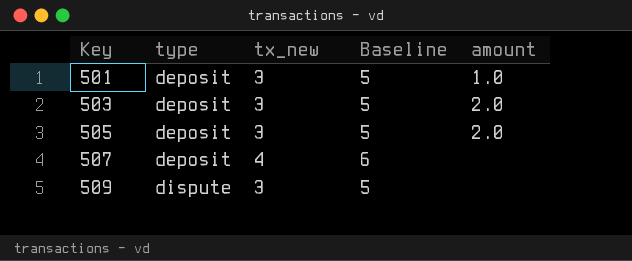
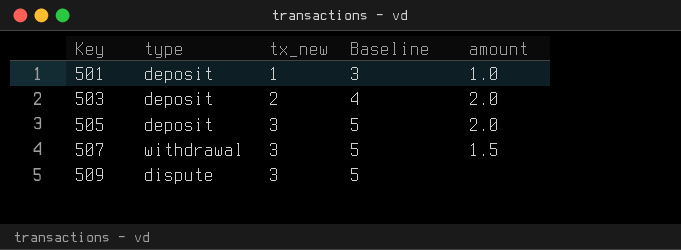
501 | tx_new: 3 -> 1
501 | Baseline: 5 -> 3
503 | tx_new: 3 -> 2
503 | Baseline: 5 -> 4
507 | type: deposit -> withdrawal
507 | tx_new: 4 -> 3
507 | Baseline: 6 -> 5
507 | amount: none -> 1.5

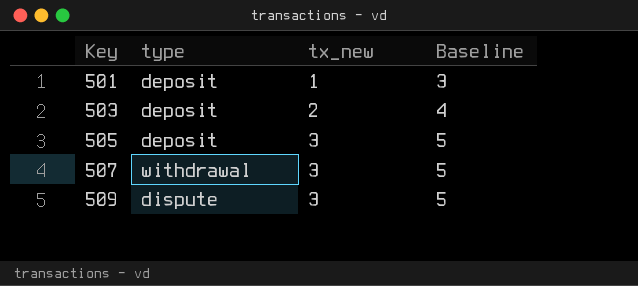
column amount | position: 5 -> none

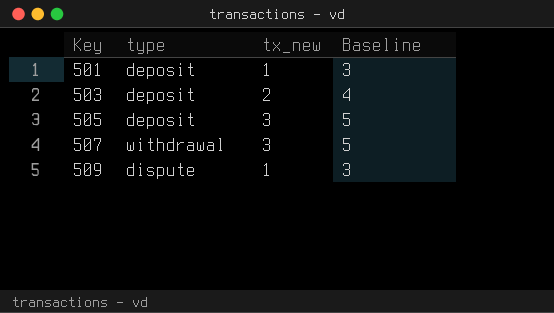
509 | tx_new: 3 -> 1
509 | Baseline: 5 -> 3

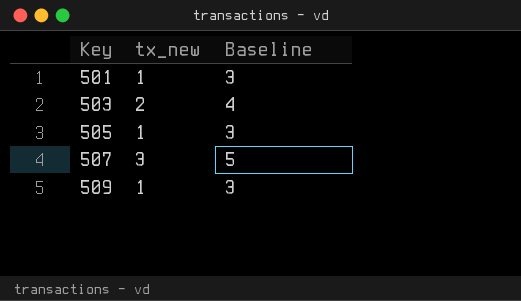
column type | position: 2 -> none
505 | tx_new: 3 -> 1
505 | Baseline: 5 -> 3

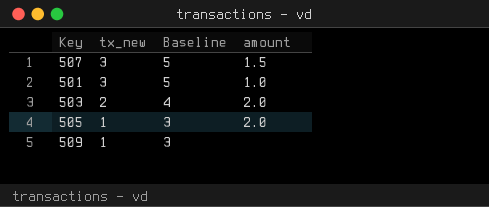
row order: Key ascending -> tx_new descending
column amount | position: none -> 4
501 | tx_new: 1 -> 3
501 | Baseline: 3 -> 5

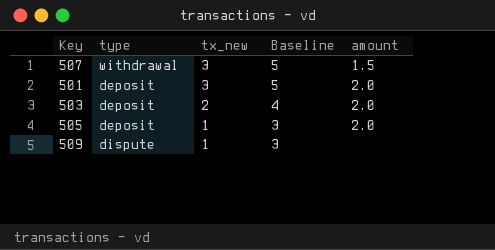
column type | position: none -> 2
501 | amount: 1.0 -> 2.0

